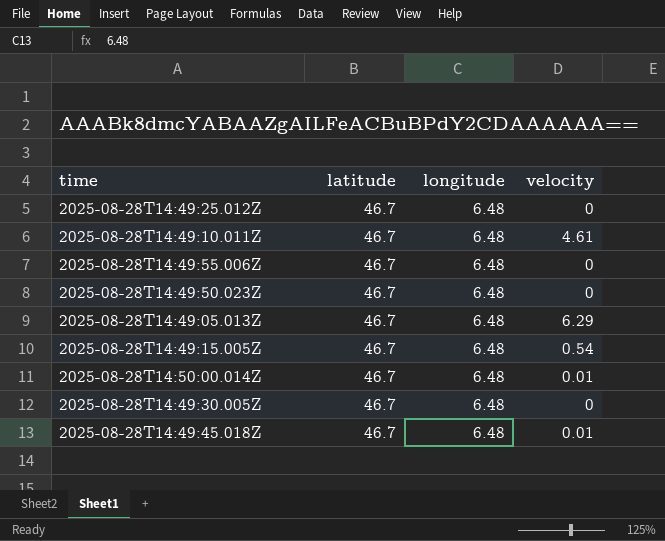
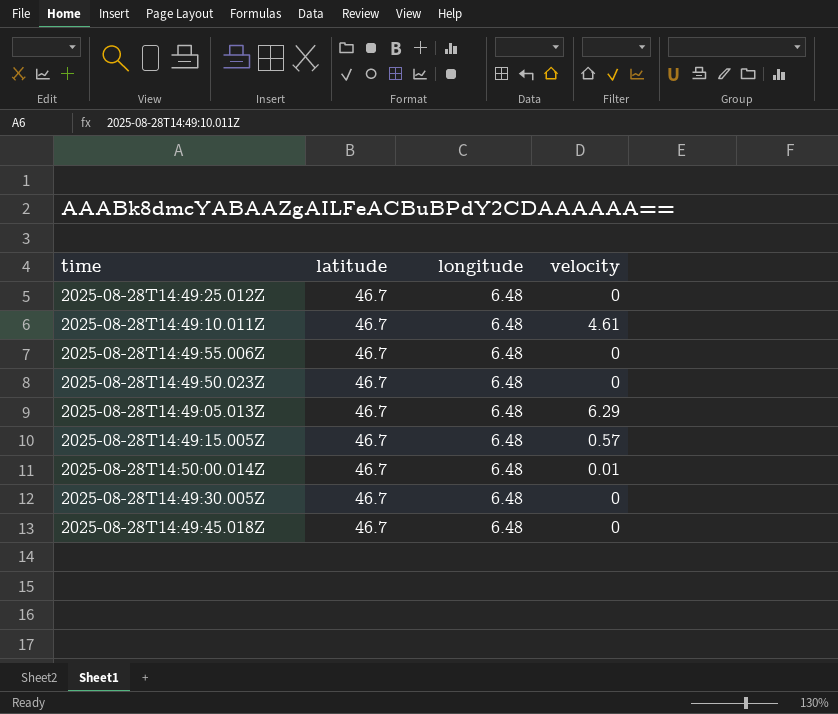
2025-08-28T14:49:15.005Z | velocity: 0.54 -> 0.57
2025-08-28T14:49:45.018Z | velocity: 0.01 -> 0

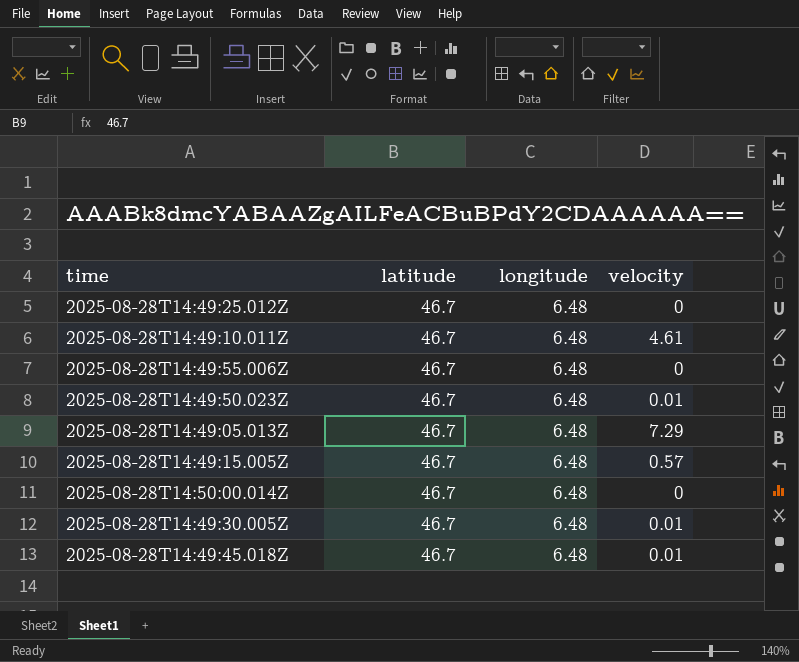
2025-08-28T14:49:50.023Z | velocity: 0 -> 0.01
2025-08-28T14:49:05.013Z | velocity: 6.29 -> 7.29
2025-08-28T14:50:00.014Z | velocity: 0.01 -> 0
2025-08-28T14:49:30.005Z | velocity: 0 -> 0.01
2025-08-28T14:49:45.018Z | velocity: 0 -> 0.01

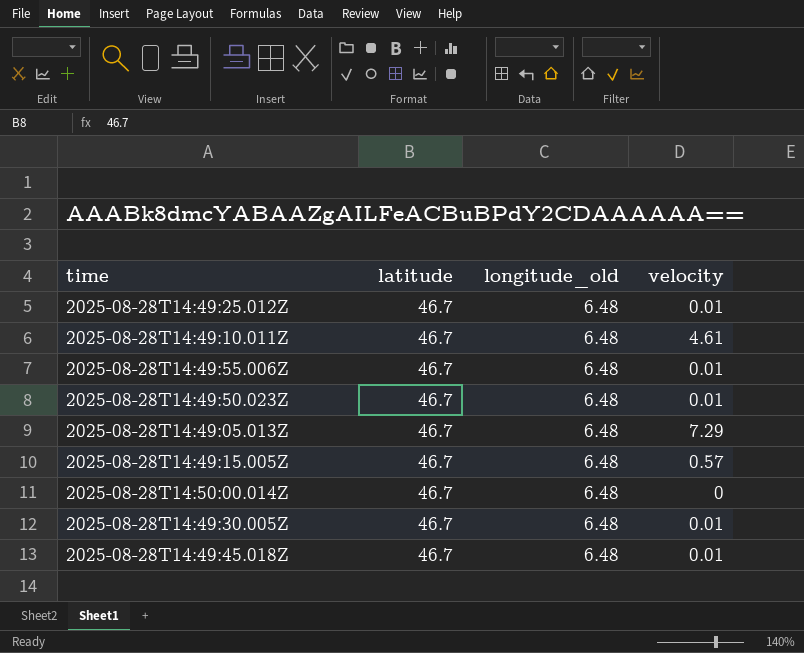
column name: longitude -> longitude_old
2025-08-28T14:49:25.012Z | velocity: 0 -> 0.01
2025-08-28T14:49:55.006Z | velocity: 0 -> 0.01

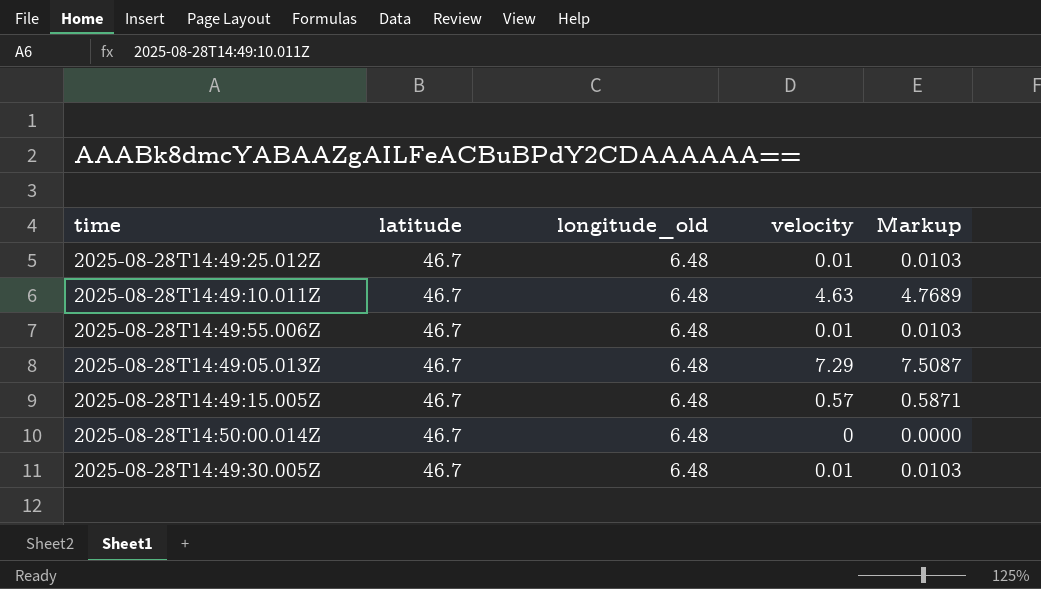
column Markup | formula: none -> [velocity] * 1.03
row 2025-08-28T14:49:50.023Z: 46.7 | 6.48 | 0.01 -> none
row 2025-08-28T14:49:45.018Z: 46.7 | 6.48 | 0.01 -> none
2025-08-28T14:49:10.011Z | velocity: 4.61 -> 4.63

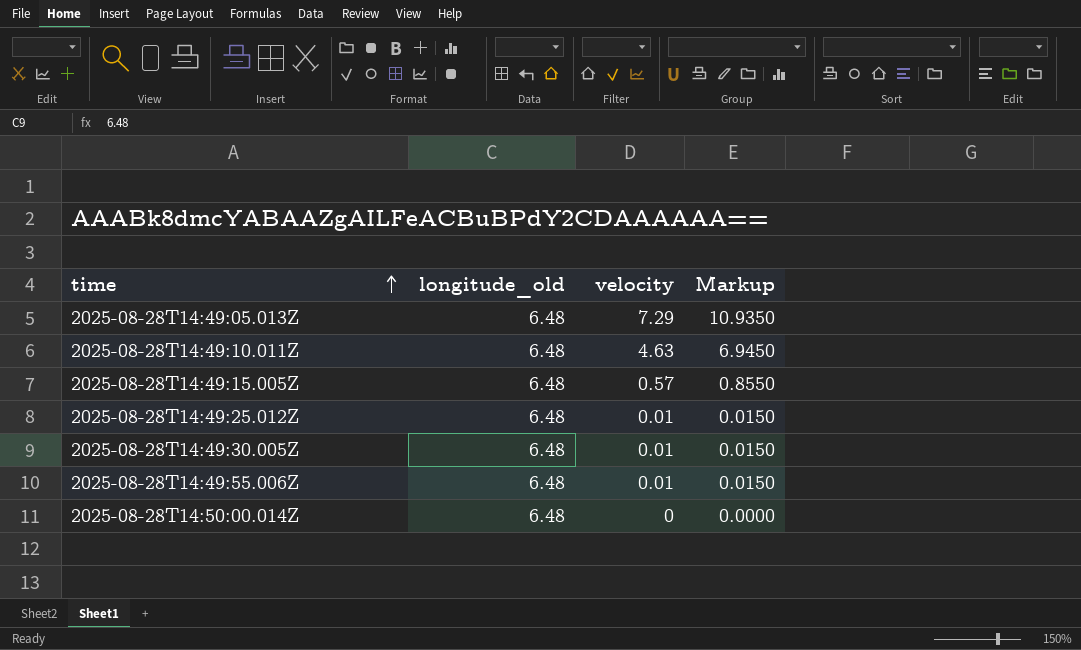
row order: none -> time ascending
column latitude | position: 2 -> none
column Markup | formula: [velocity] * 1.03 -> [velocity] * 1.5

